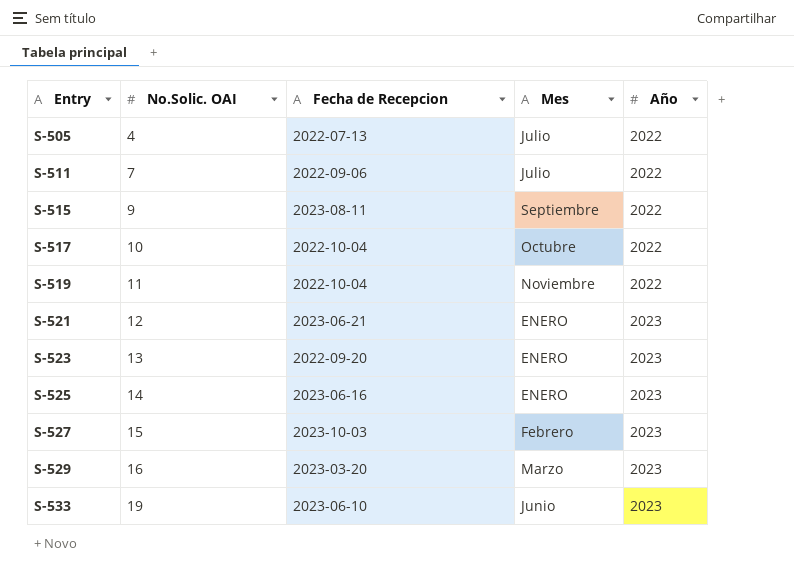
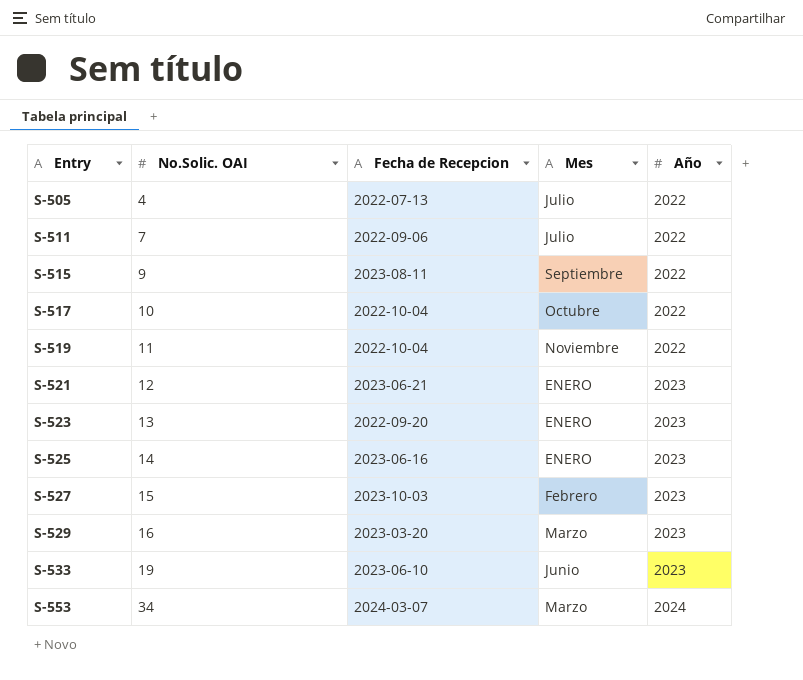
row S-553: none -> 34 | 2024-03-07 | Marzo | 2024

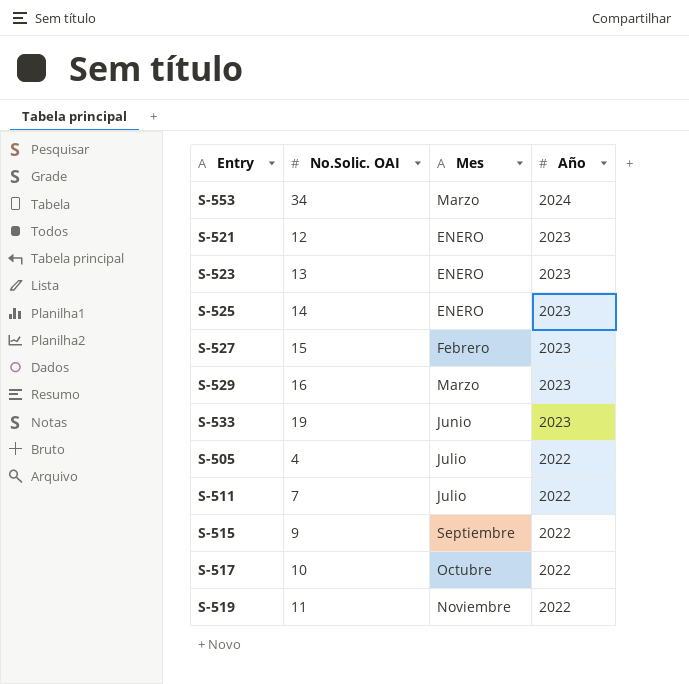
row order: Entry ascending -> Año descending
column Fecha de Recepcion | position: 3 -> none

